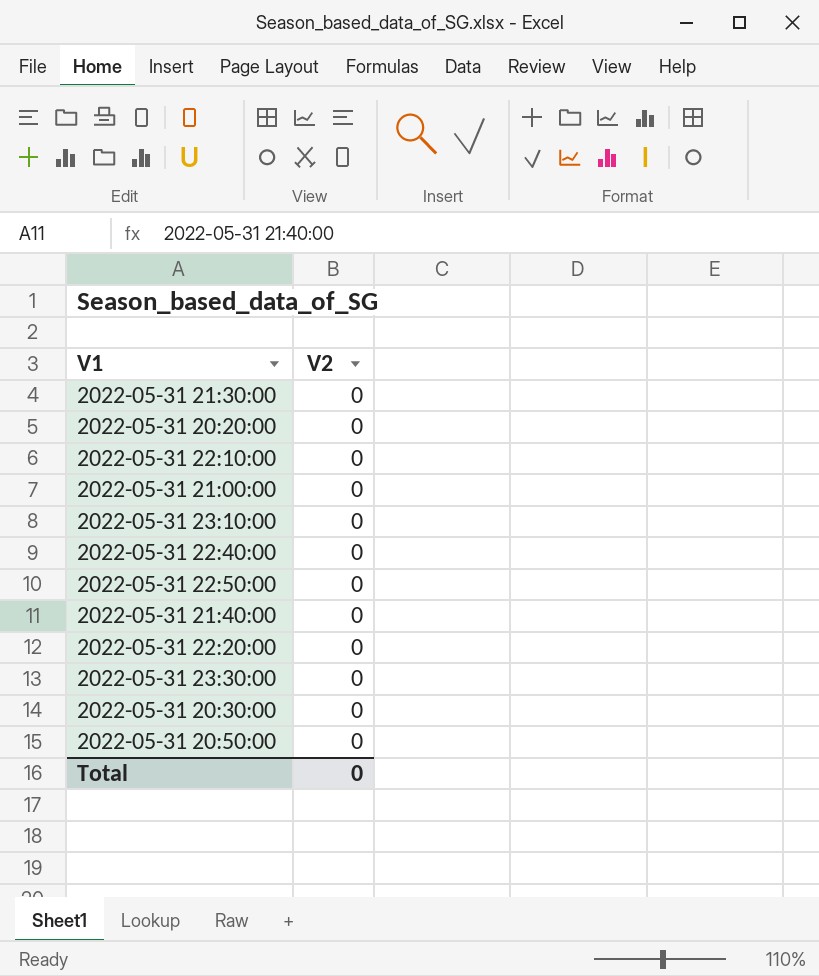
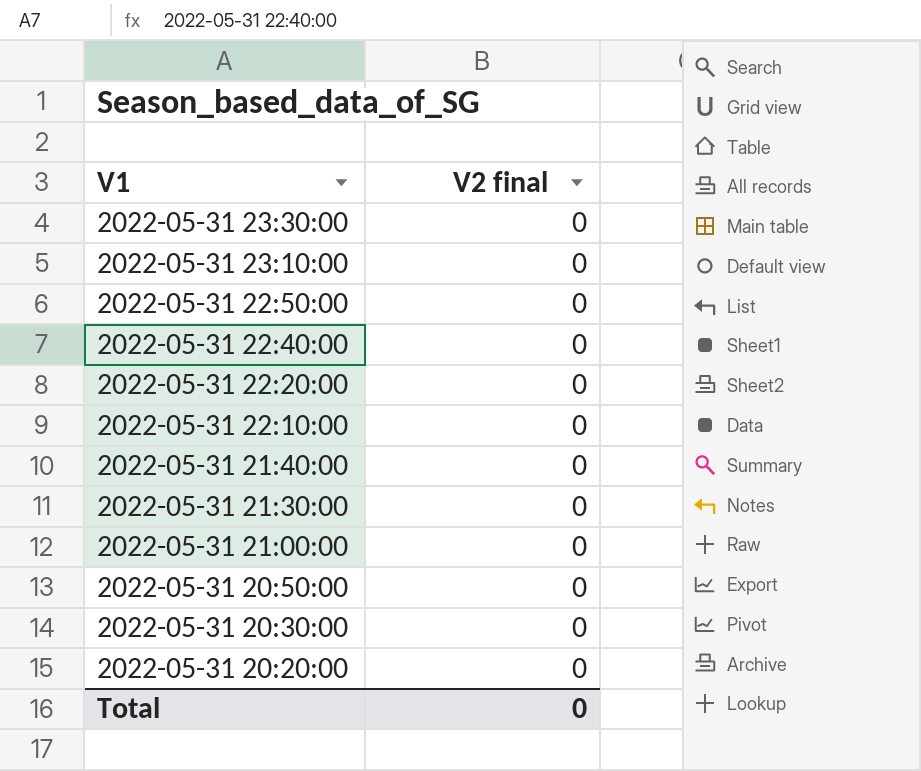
row order: none -> V1 descending
column name: V2 -> V2 final

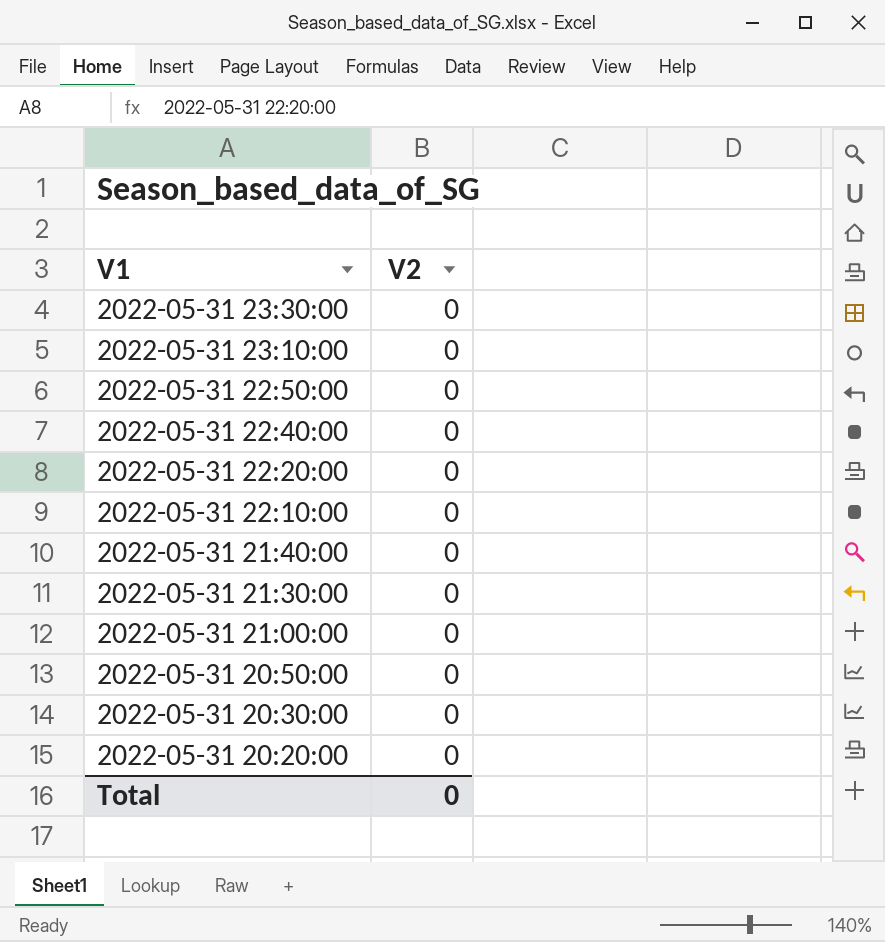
column name: V2 final -> V2

